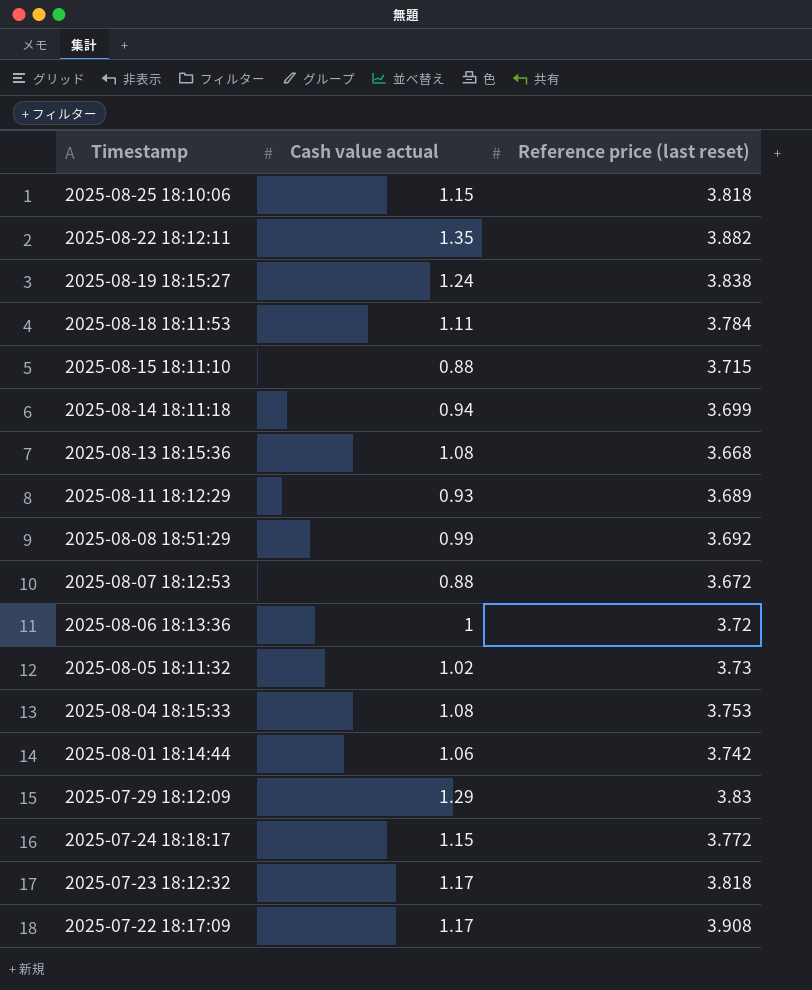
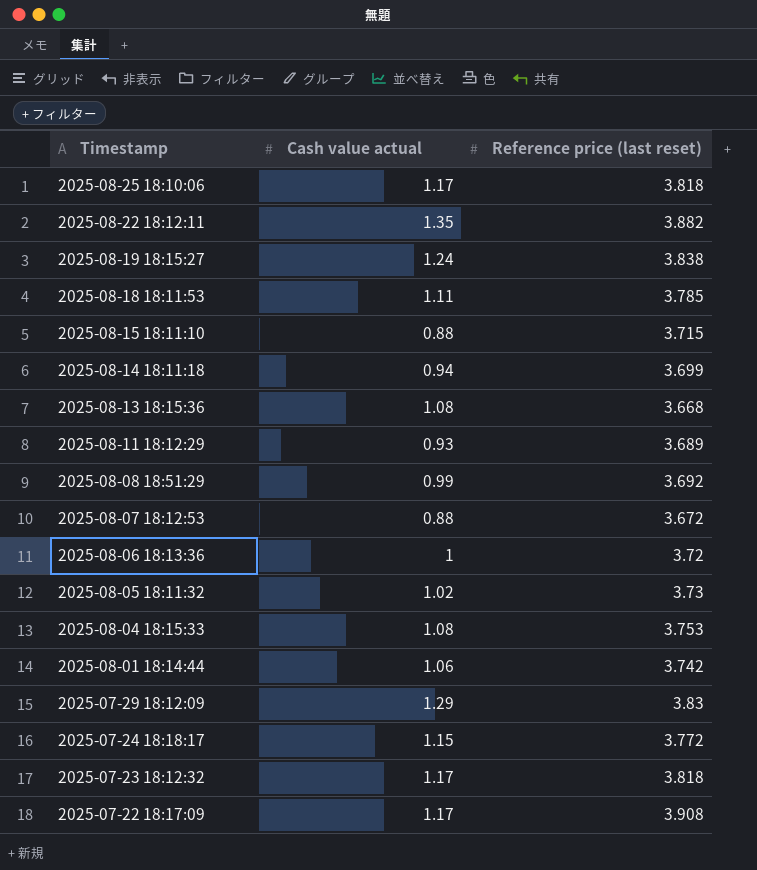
2025-08-25 18:10:06 | Cash value actual: 1.15 -> 1.17
2025-08-18 18:11:53 | Reference price (last reset): 3.784 -> 3.785

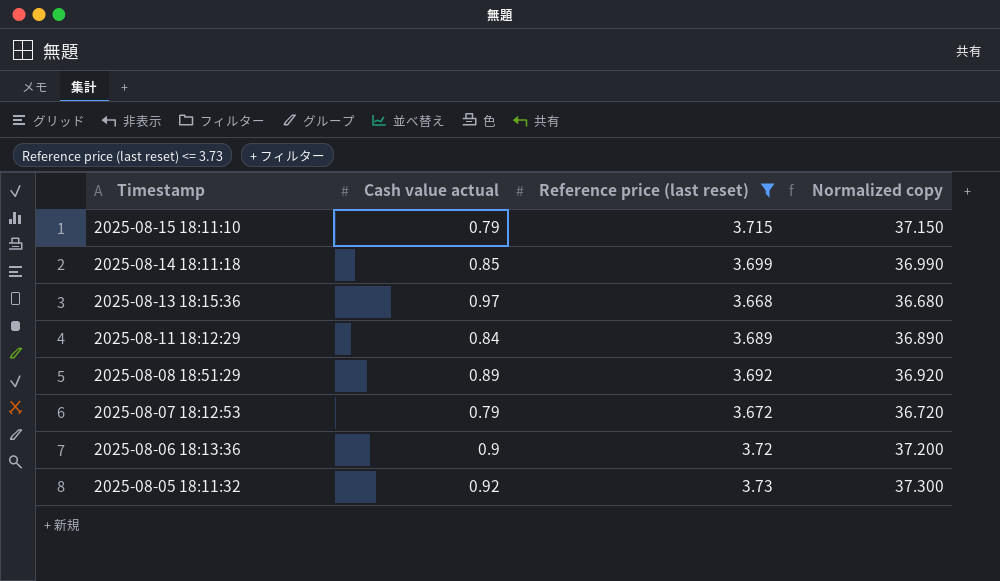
filter: none -> Reference price (last reset) <= 3.73
column Normalized copy | formula: none -> [Reference price (last reset)] * 10
2025-08-15 18:11:10 | Cash value actual: 0.88 -> 0.79
2025-08-14 18:11:18 | Cash value actual: 0.94 -> 0.85
2025-08-13 18:15:36 | Cash value actual: 1.08 -> 0.97
2025-08-11 18:12:29 | Cash value actual: 0.93 -> 0.84
2025-08-08 18:51:29 | Cash value actual: 0.99 -> 0.89
2025-08-07 18:12:53 | Cash value actual: 0.88 -> 0.79
2025-08-06 18:13:36 | Cash value actual: 1 -> 0.9
2025-08-05 18:11:32 | Cash value actual: 1.02 -> 0.92

